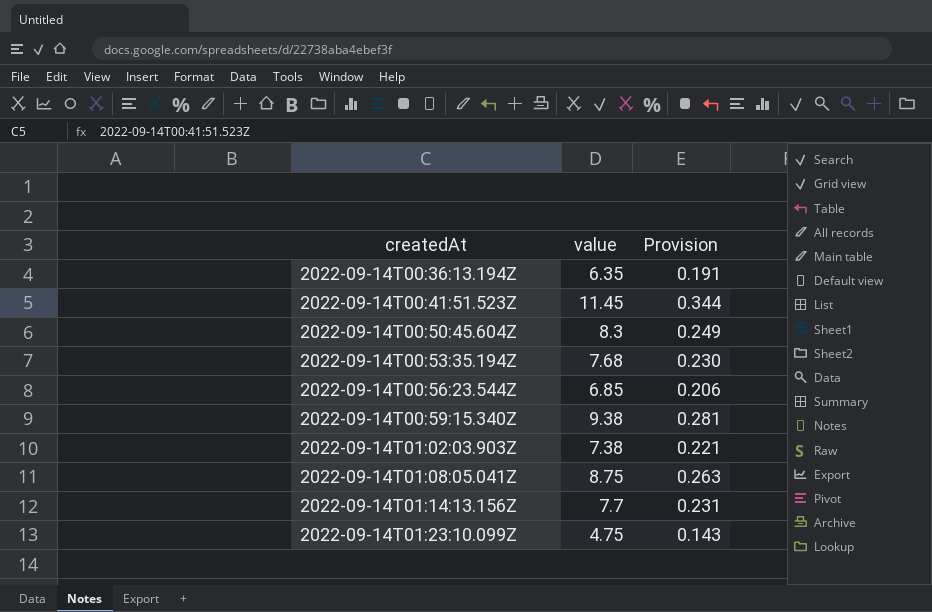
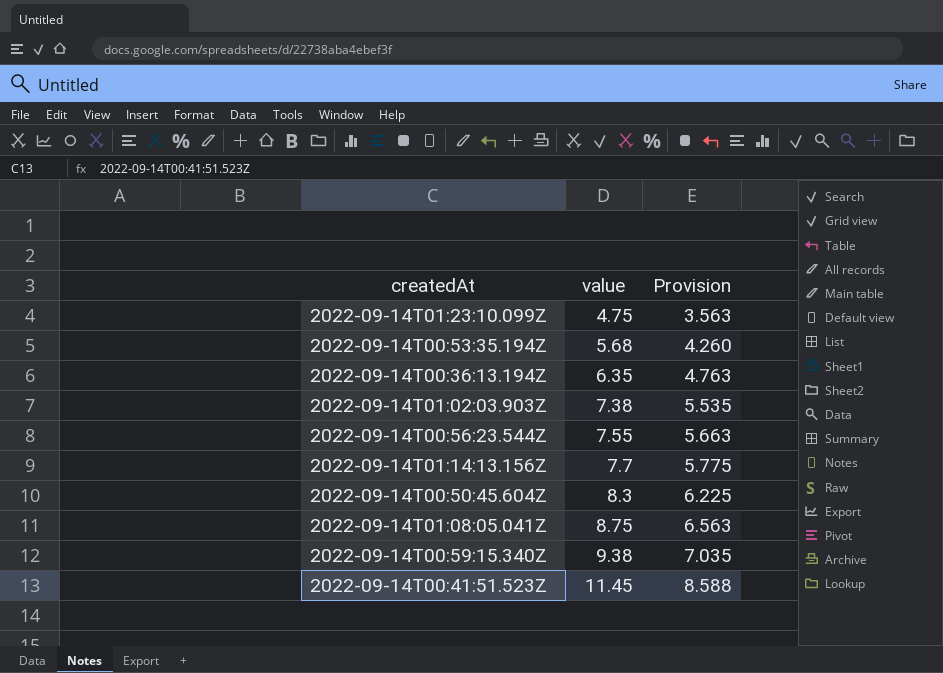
row order: createdAt ascending -> value ascending
column Provision | formula: [value] * 0.03 -> [value] * 0.75
2022-09-14T00:53:35.194Z | value: 7.68 -> 5.68
2022-09-14T00:56:23.544Z | value: 6.85 -> 7.55

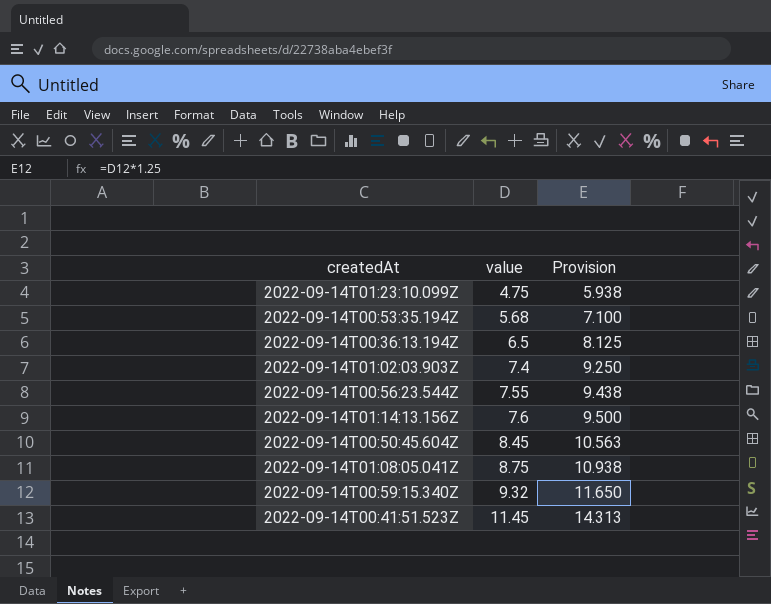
column Provision | formula: [value] * 0.75 -> [value] * 1.25
2022-09-14T00:36:13.194Z | value: 6.35 -> 6.5
2022-09-14T01:02:03.903Z | value: 7.38 -> 7.4
2022-09-14T01:14:13.156Z | value: 7.7 -> 7.6
2022-09-14T00:50:45.604Z | value: 8.3 -> 8.45
2022-09-14T00:59:15.340Z | value: 9.38 -> 9.32

